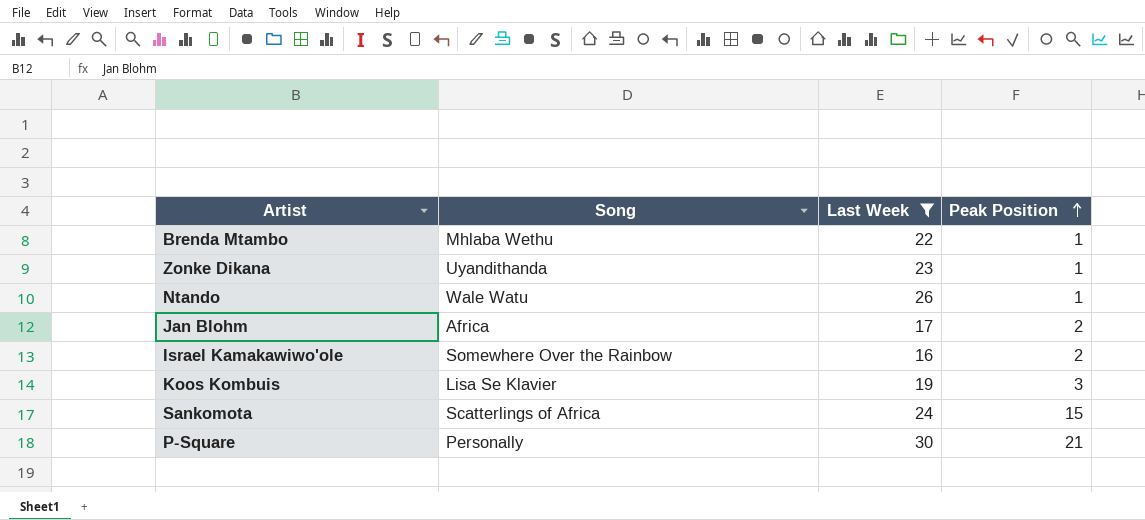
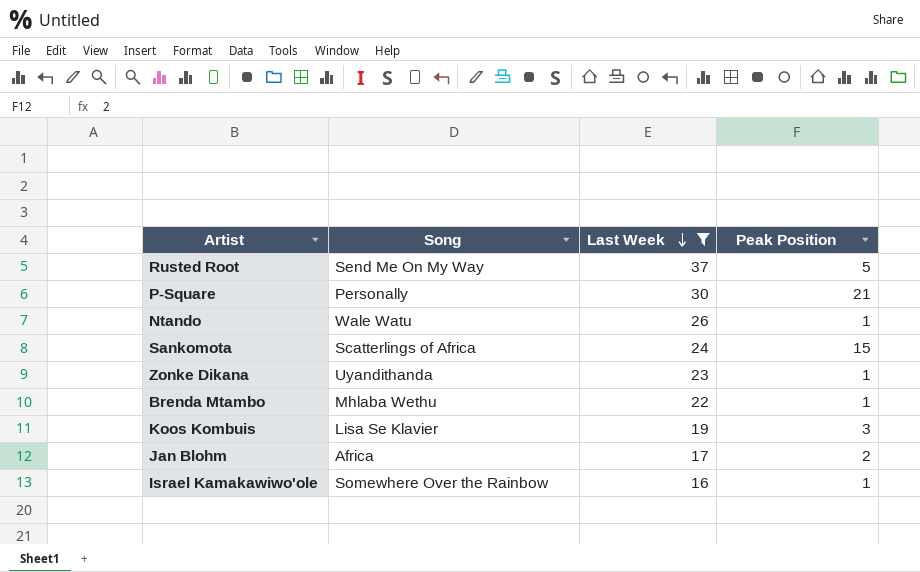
row order: Peak Position ascending -> Last Week descending
row Rusted Root: none -> Send Me On My Way | 37 | 5
Israel Kamakawiwo'ole | Peak Position: 2 -> 1

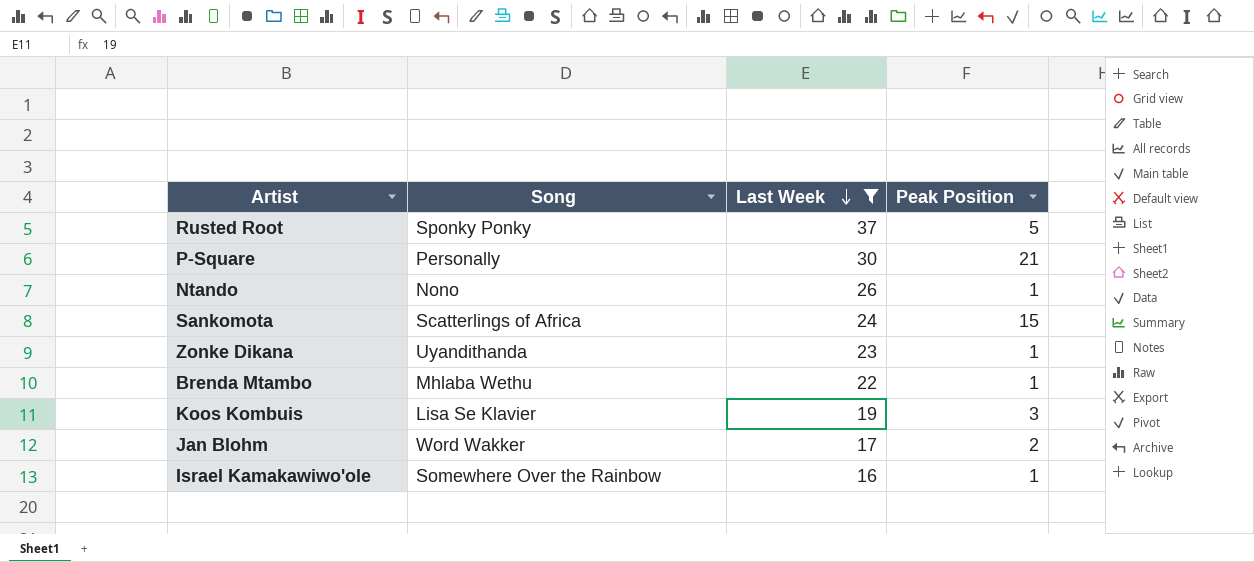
Rusted Root | Song: Send Me On My Way -> Sponky Ponky
Ntando | Song: Wale Watu -> Nono
Jan Blohm | Song: Africa -> Word Wakker

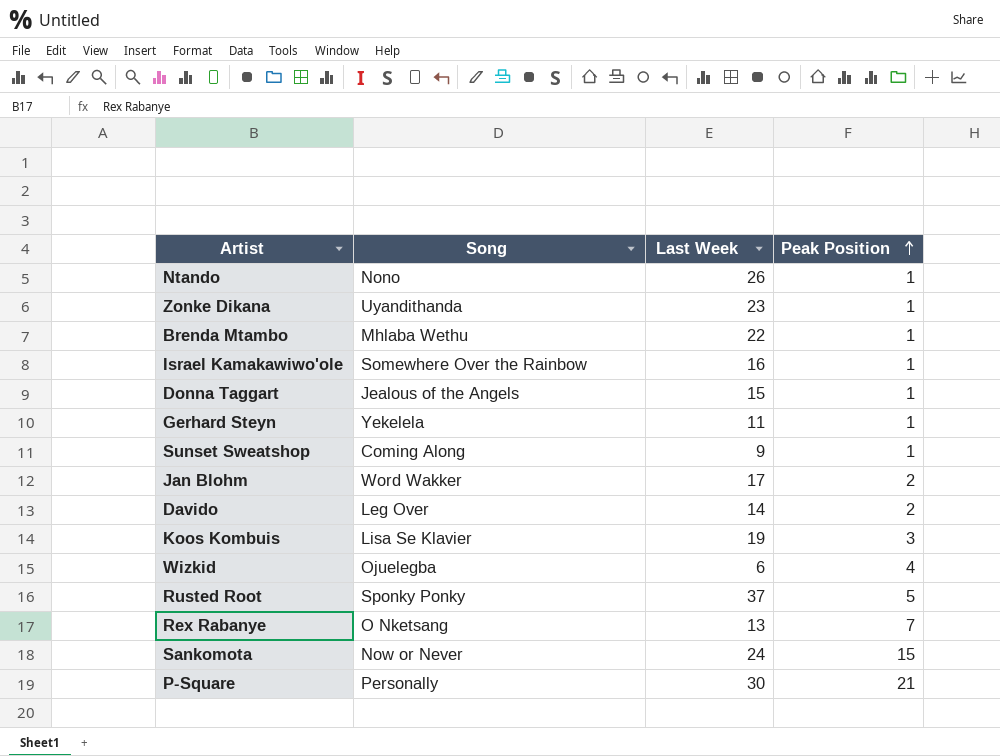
filter: Last Week >= 16 -> none
row order: Last Week descending -> Peak Position ascending
Sankomota | Song: Scatterlings of Africa -> Now or Never

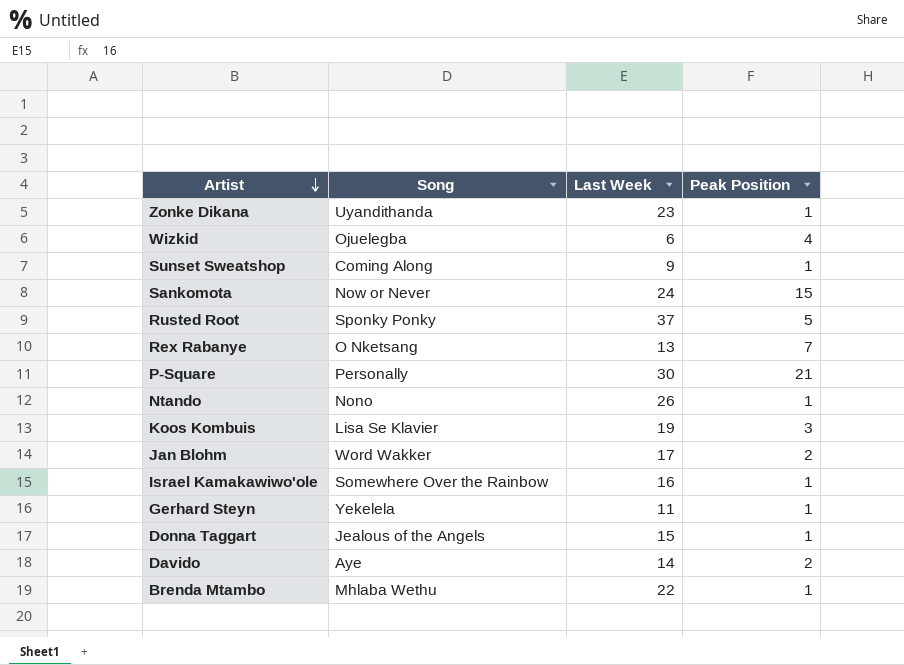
row order: Peak Position ascending -> Artist descending
Davido | Song: Leg Over -> Aye

